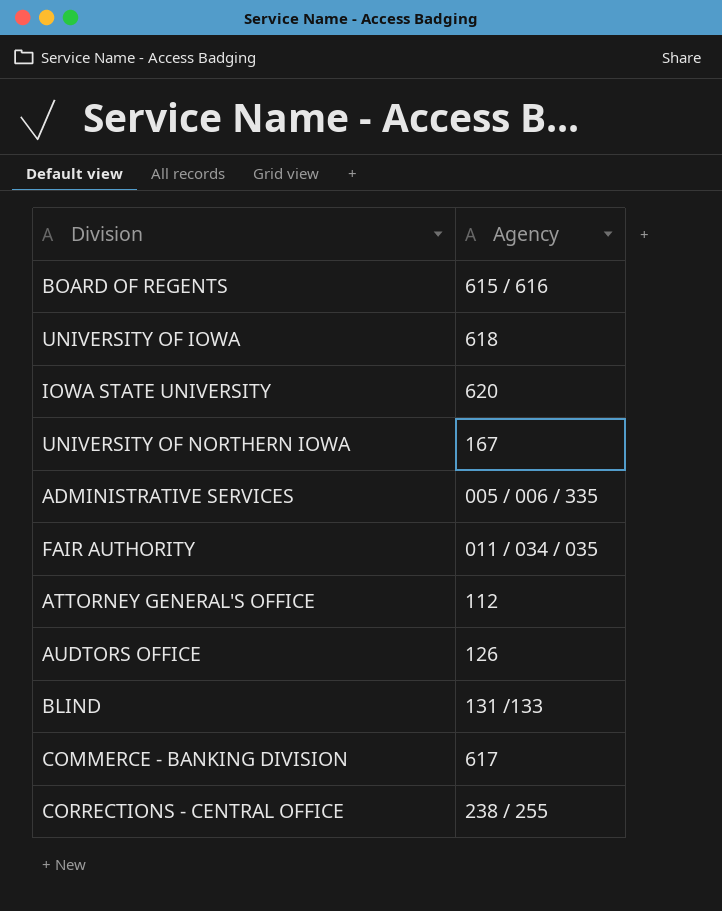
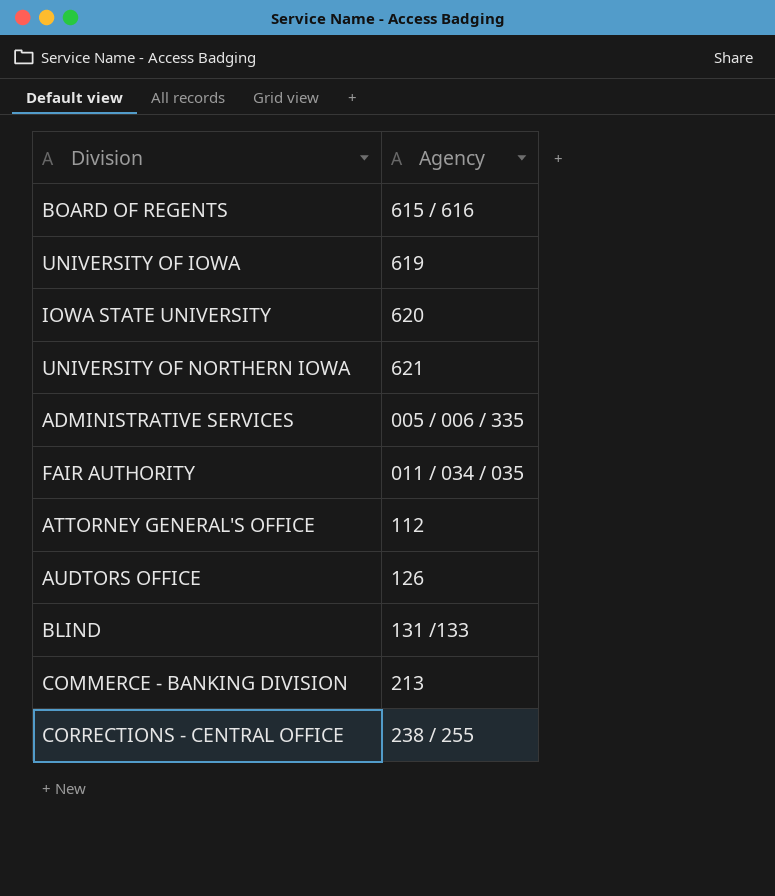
UNIVERSITY OF IOWA | Agency: 618 -> 619
UNIVERSITY OF NORTHERN IOWA | Agency: 167 -> 621
COMMERCE - BANKING DIVISION | Agency: 617 -> 213

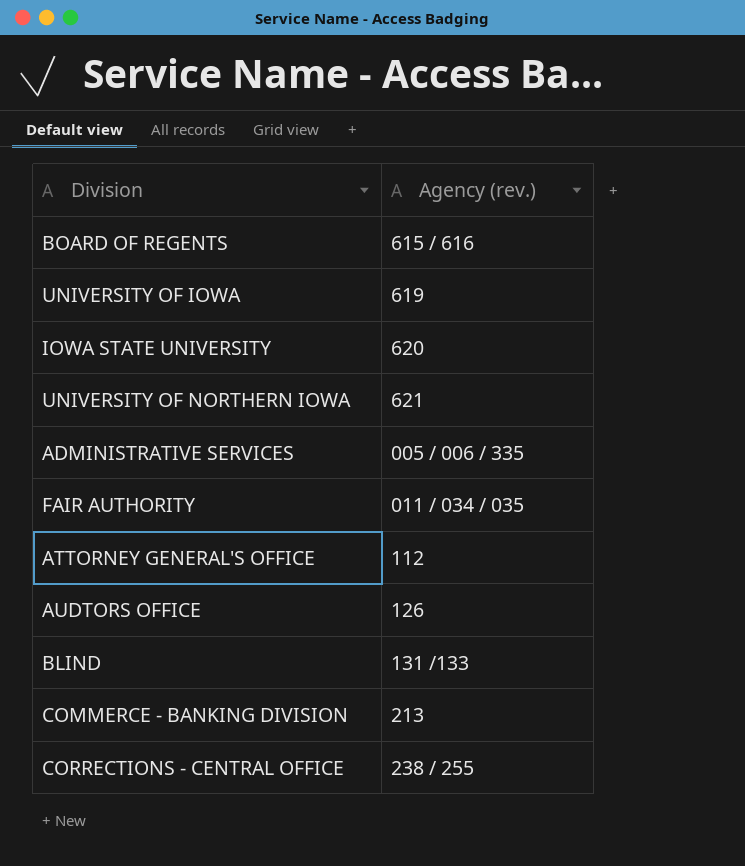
column name: Agency -> Agency (rev.)

